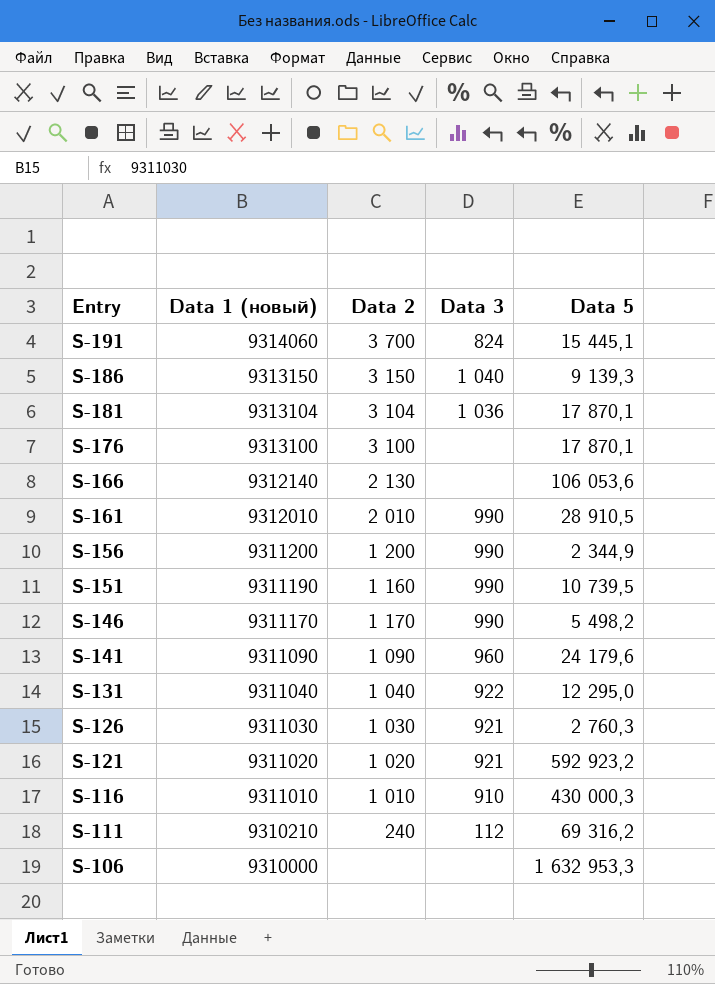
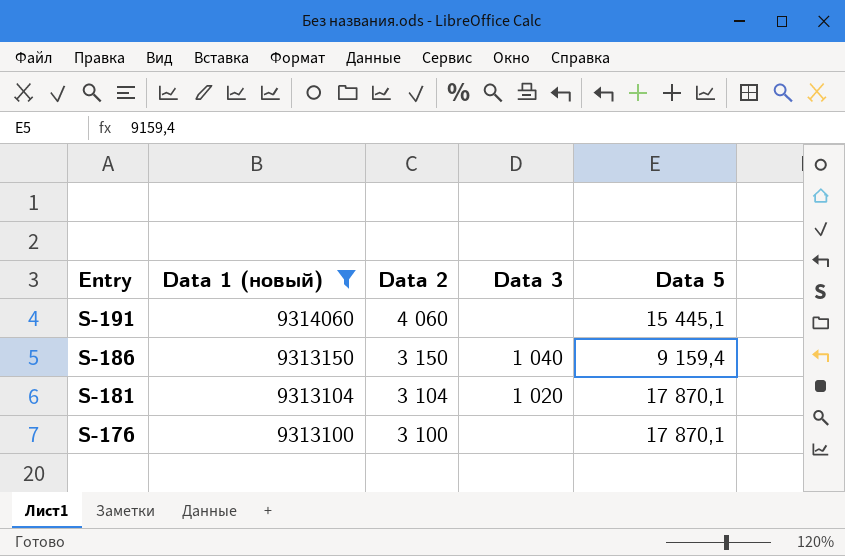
filter: none -> Data 1 (новый) >= 9313100
S-191 | Data 2: 3 700 -> 4 060
S-191 | Data 3: 824 -> none
S-186 | Data 5: 9 139,3 -> 9 159,4
S-181 | Data 3: 1 036 -> 1 020

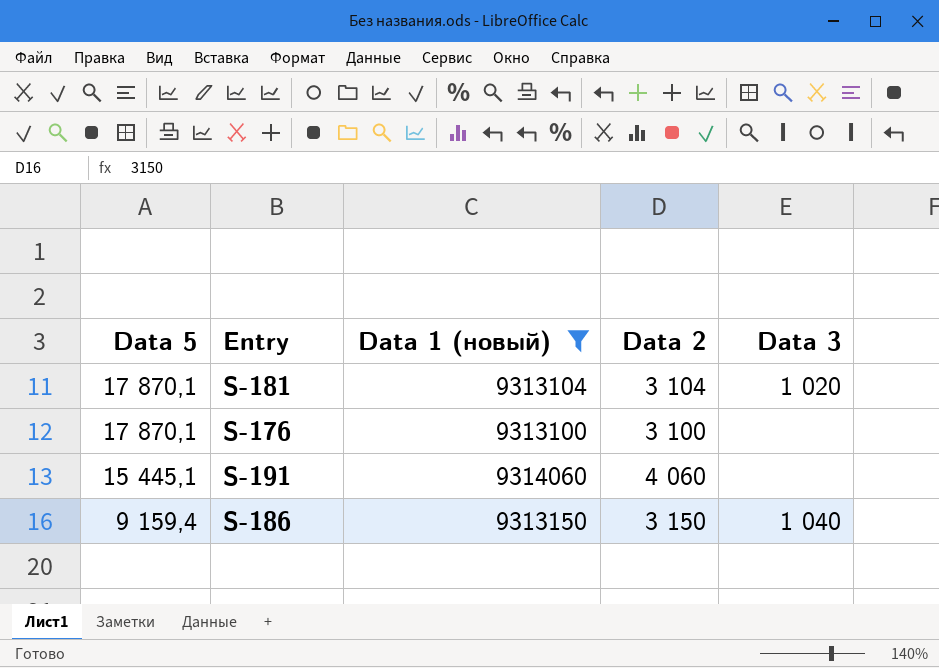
row order: Entry descending -> Data 5 descending
column Data 5 | position: 5 -> 1

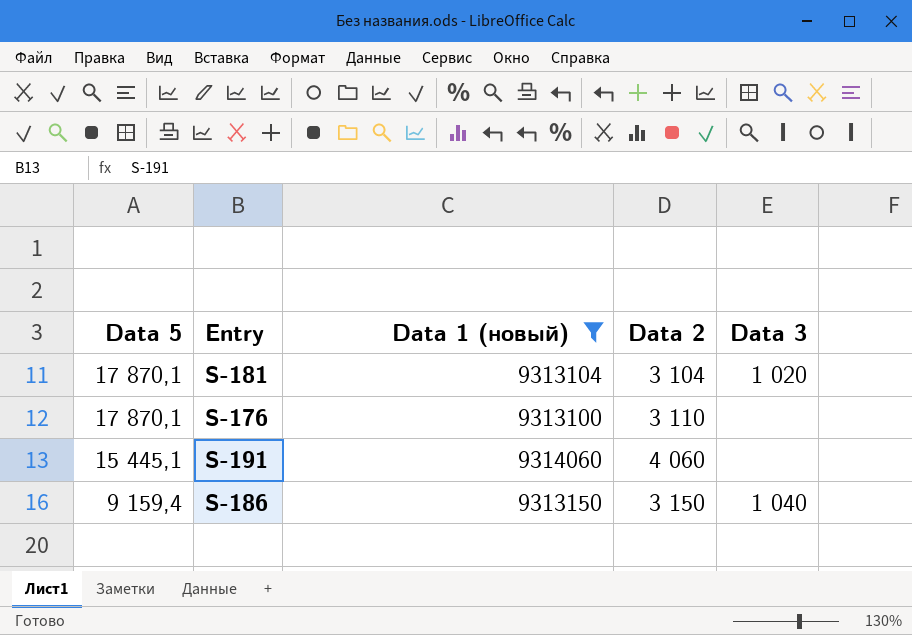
S-176 | Data 2: 3 100 -> 3 110

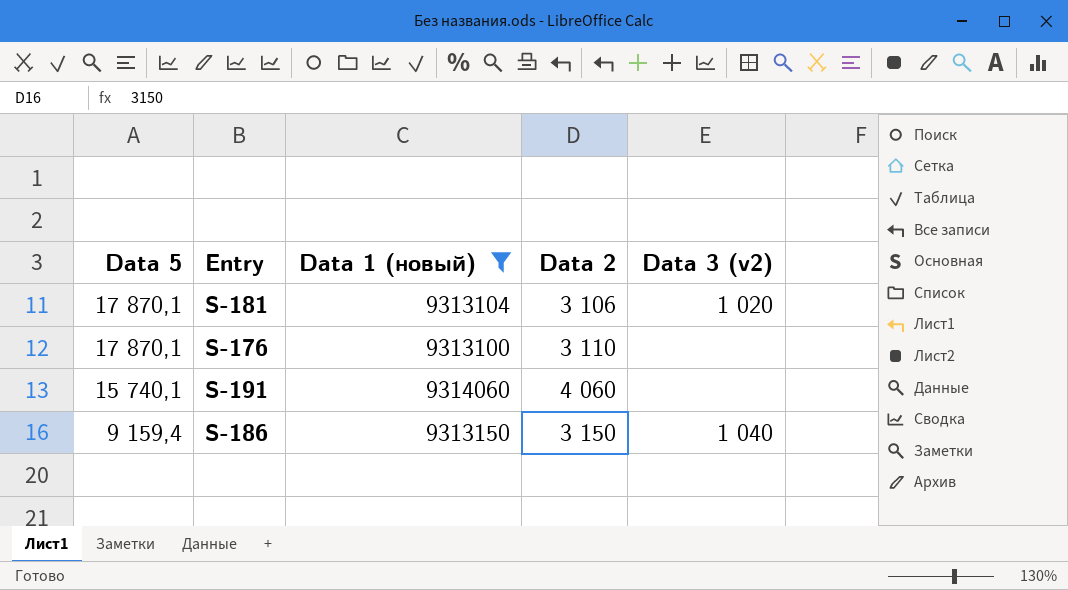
column name: Data 3 -> Data 3 (v2)
S-181 | Data 2: 3 104 -> 3 106
S-191 | Data 5: 15 445,1 -> 15 740,1

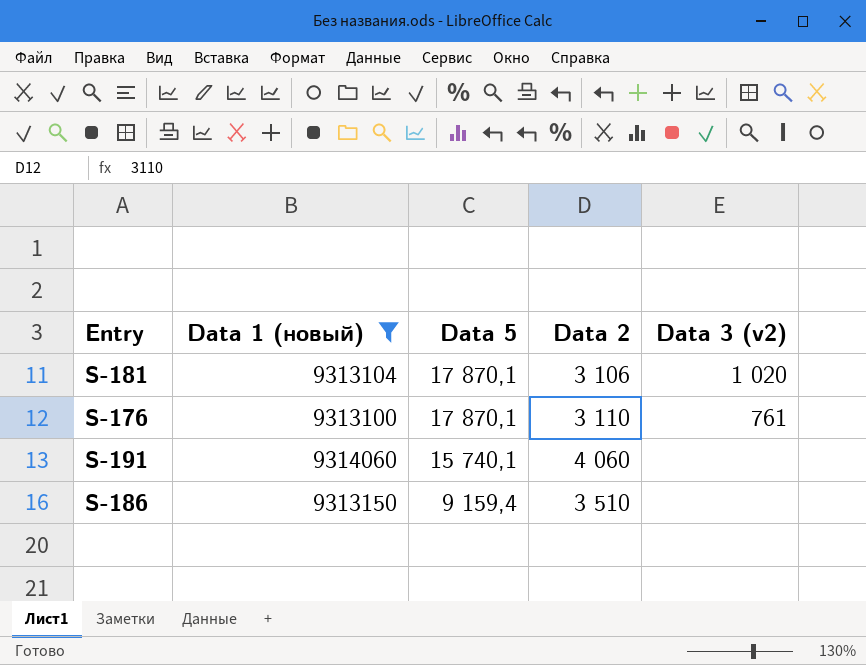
column Data 5 | position: 1 -> 3
S-176 | Data 3 (v2): none -> 761
S-186 | Data 2: 3 150 -> 3 510
S-186 | Data 3 (v2): 1 040 -> none

